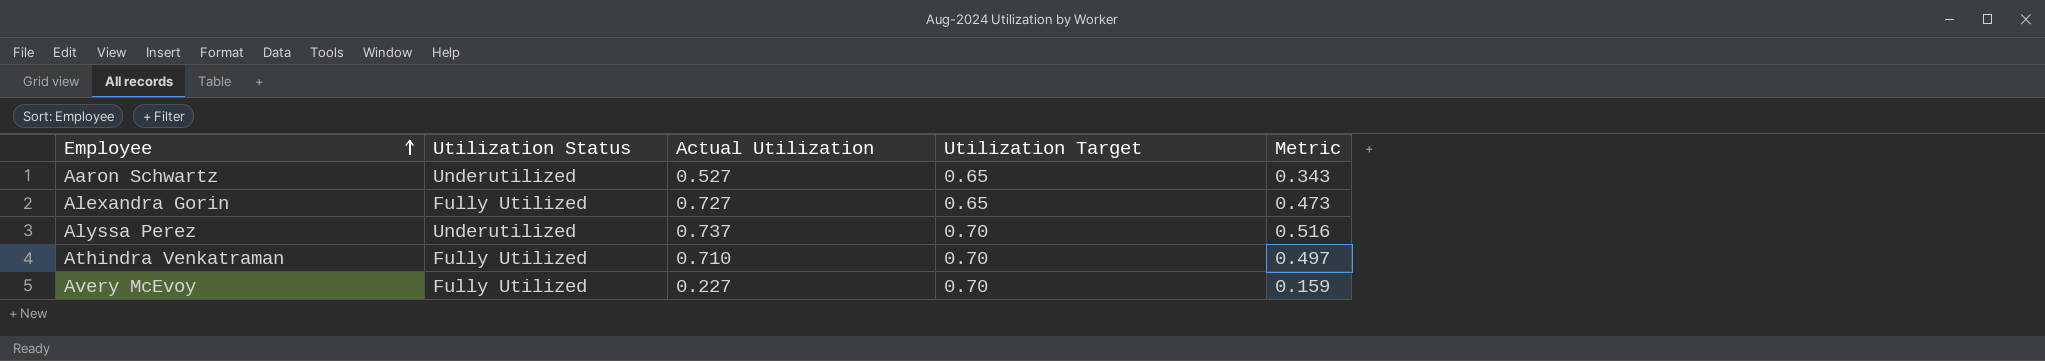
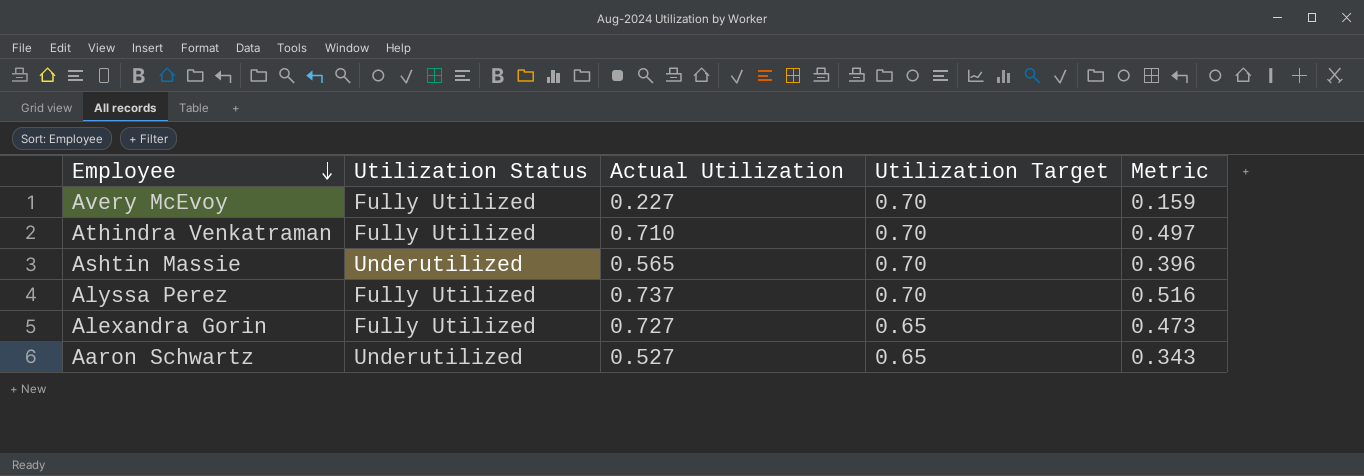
row order: Employee ascending -> Employee descending
row Ashtin Massie: none -> Underutilized | 0.565 | 0.70 | 0.396
Alyssa Perez | Utilization Status: Underutilized -> Fully Utilized

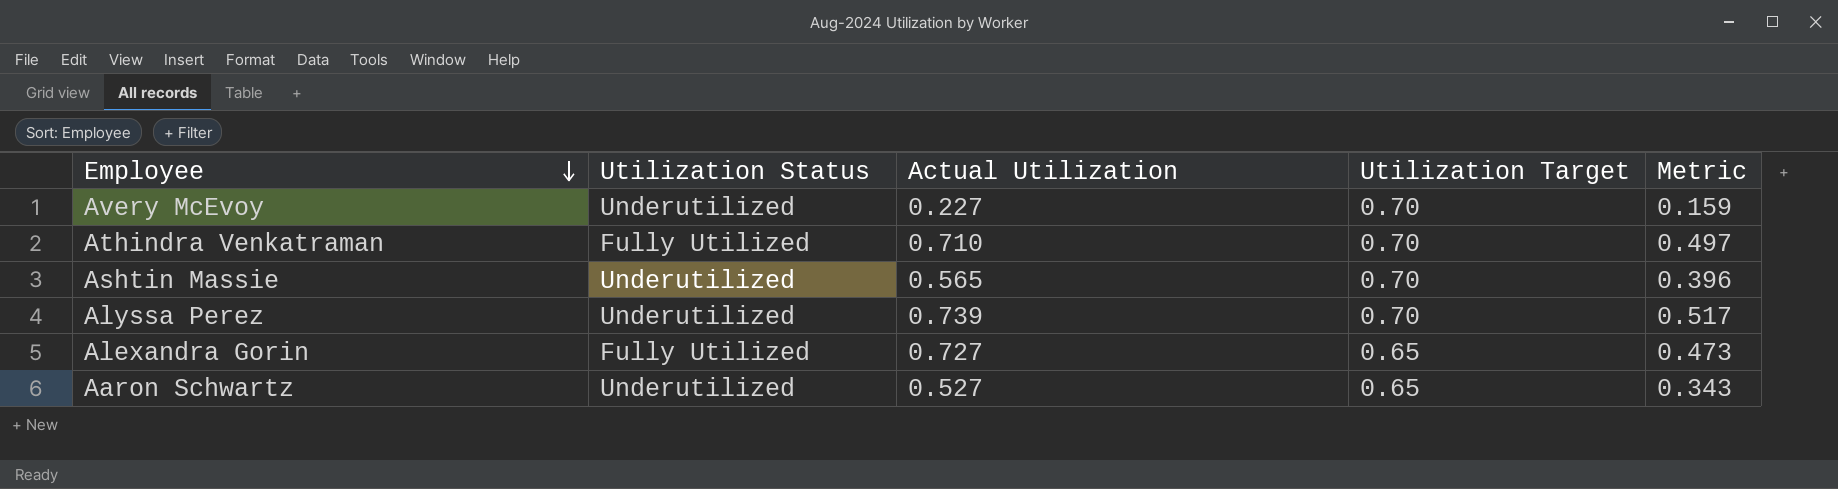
Avery McEvoy | Utilization Status: Fully Utilized -> Underutilized
Alyssa Perez | Utilization Status: Fully Utilized -> Underutilized
Alyssa Perez | Actual Utilization: 0.737 -> 0.739
Alyssa Perez | Metric: 0.516 -> 0.517

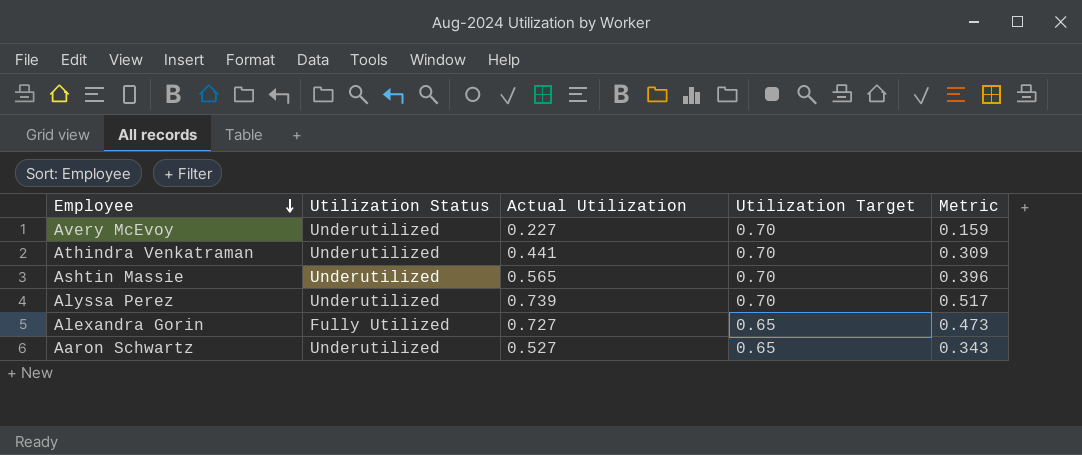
Athindra Venkatraman | Utilization Status: Fully Utilized -> Underutilized
Athindra Venkatraman | Actual Utilization: 0.710 -> 0.441
Athindra Venkatraman | Metric: 0.497 -> 0.309

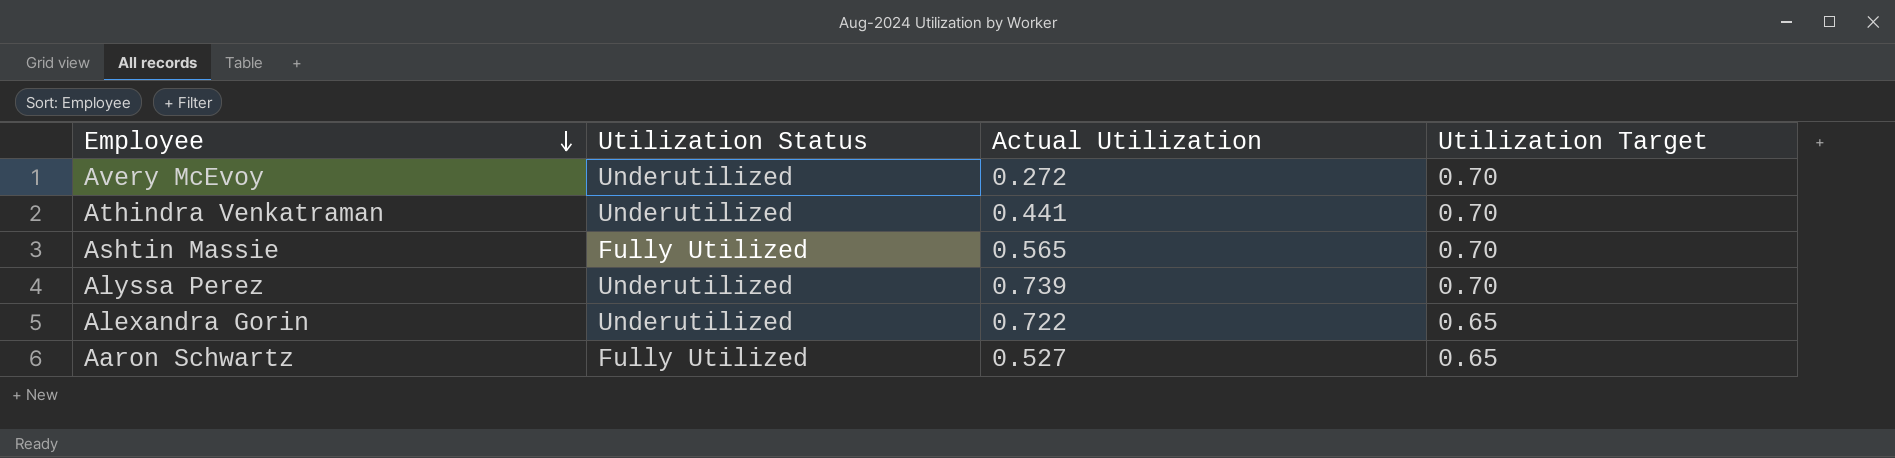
column Metric | formula: [Actual Utilization] * [Utilization Target] -> none
Avery McEvoy | Actual Utilization: 0.227 -> 0.272
Ashtin Massie | Utilization Status: Underutilized -> Fully Utilized
Alexandra Gorin | Utilization Status: Fully Utilized -> Underutilized
Alexandra Gorin | Actual Utilization: 0.727 -> 0.722
Aaron Schwartz | Utilization Status: Underutilized -> Fully Utilized

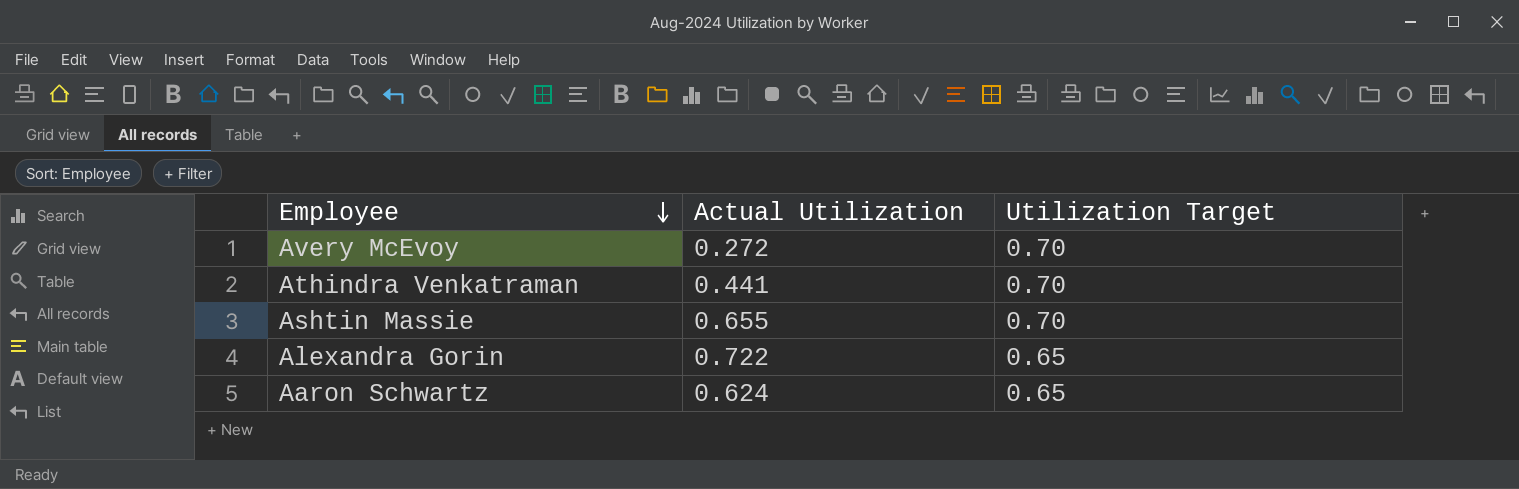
column Utilization Status | position: 2 -> none
row Alyssa Perez: Underutilized | 0.739 | 0.70 -> none
Ashtin Massie | Actual Utilization: 0.565 -> 0.655
Aaron Schwartz | Actual Utilization: 0.527 -> 0.624

